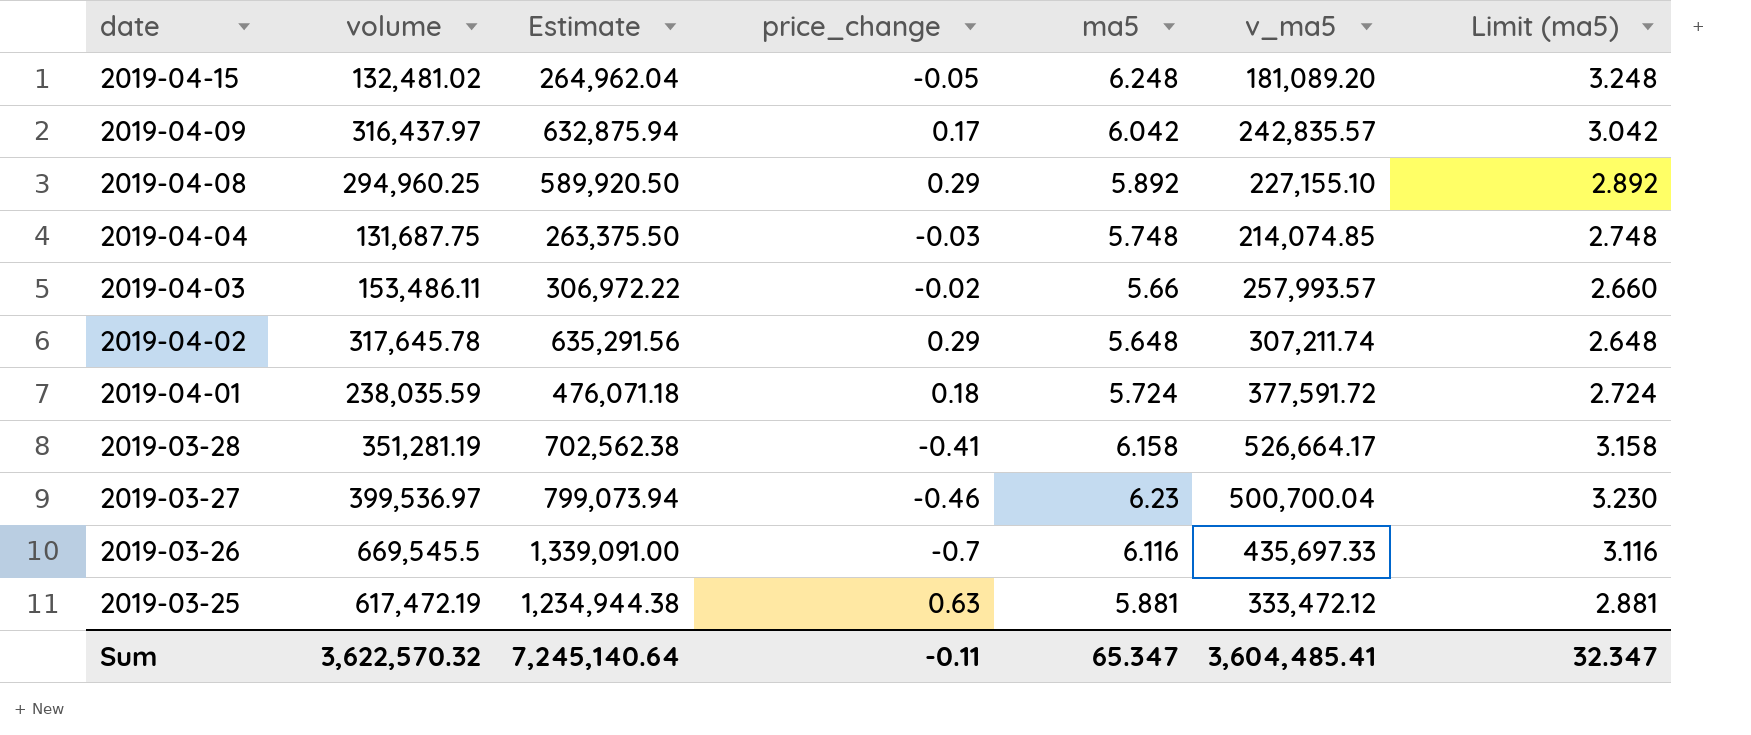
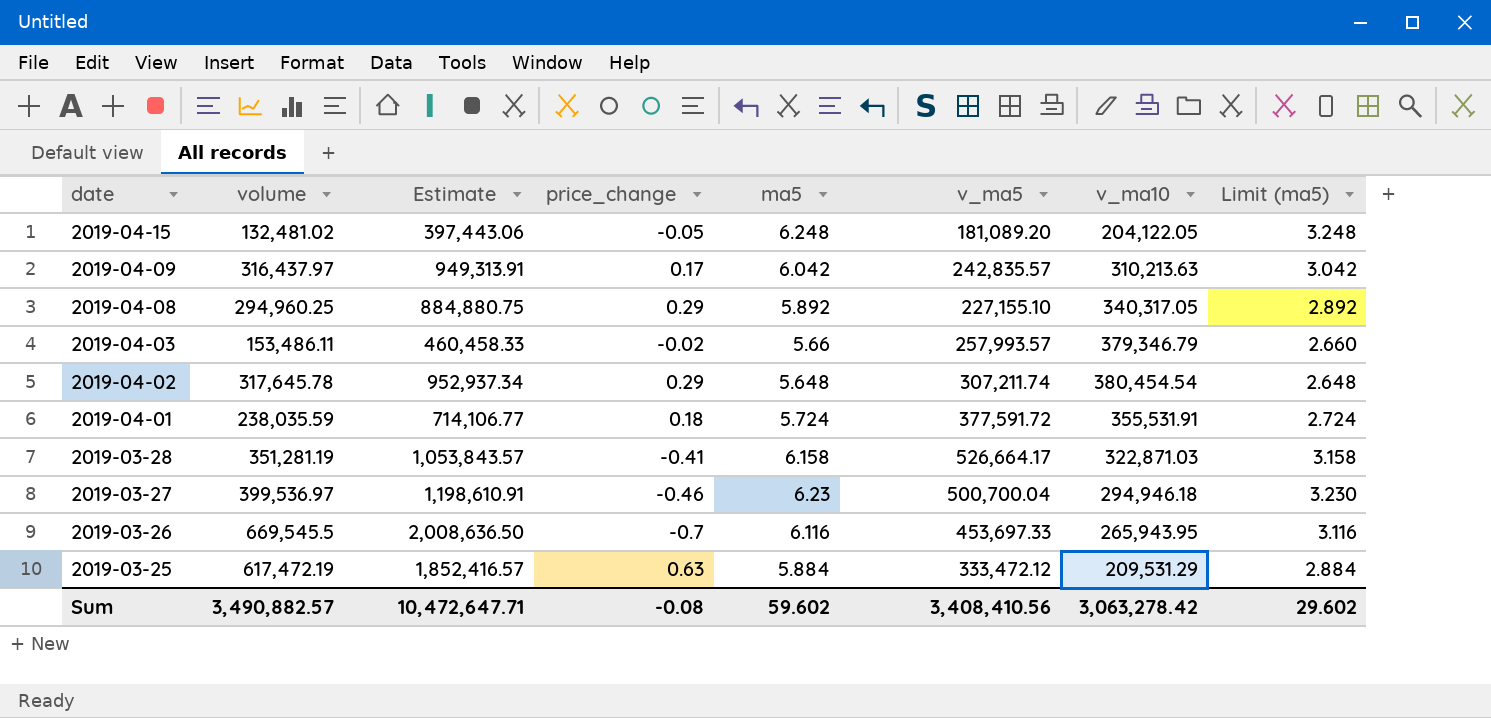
column Estimate | formula: [volume] * 2 -> [volume] * 3
column v_ma10 | position: none -> 7
row 2019-04-04: 131,687.75 | 263,375.50 | -0.03 | 5.748 | 214,074.85 | 2.748 -> none
2019-03-26 | v_ma5: 435,697.33 -> 453,697.33
2019-03-25 | ma5: 5.881 -> 5.884
2019-03-25 | Limit (ma5): 2.881 -> 2.884
Sum | volume: 3,622,570.32 -> 3,490,882.57
Sum | Estimate: 7,245,140.64 -> 10,472,647.71
Sum | price_change: -0.11 -> -0.08
Sum | ma5: 65.347 -> 59.602
Sum | v_ma5: 3,604,485.41 -> 3,408,410.56
Sum | Limit (ma5): 32.347 -> 29.602

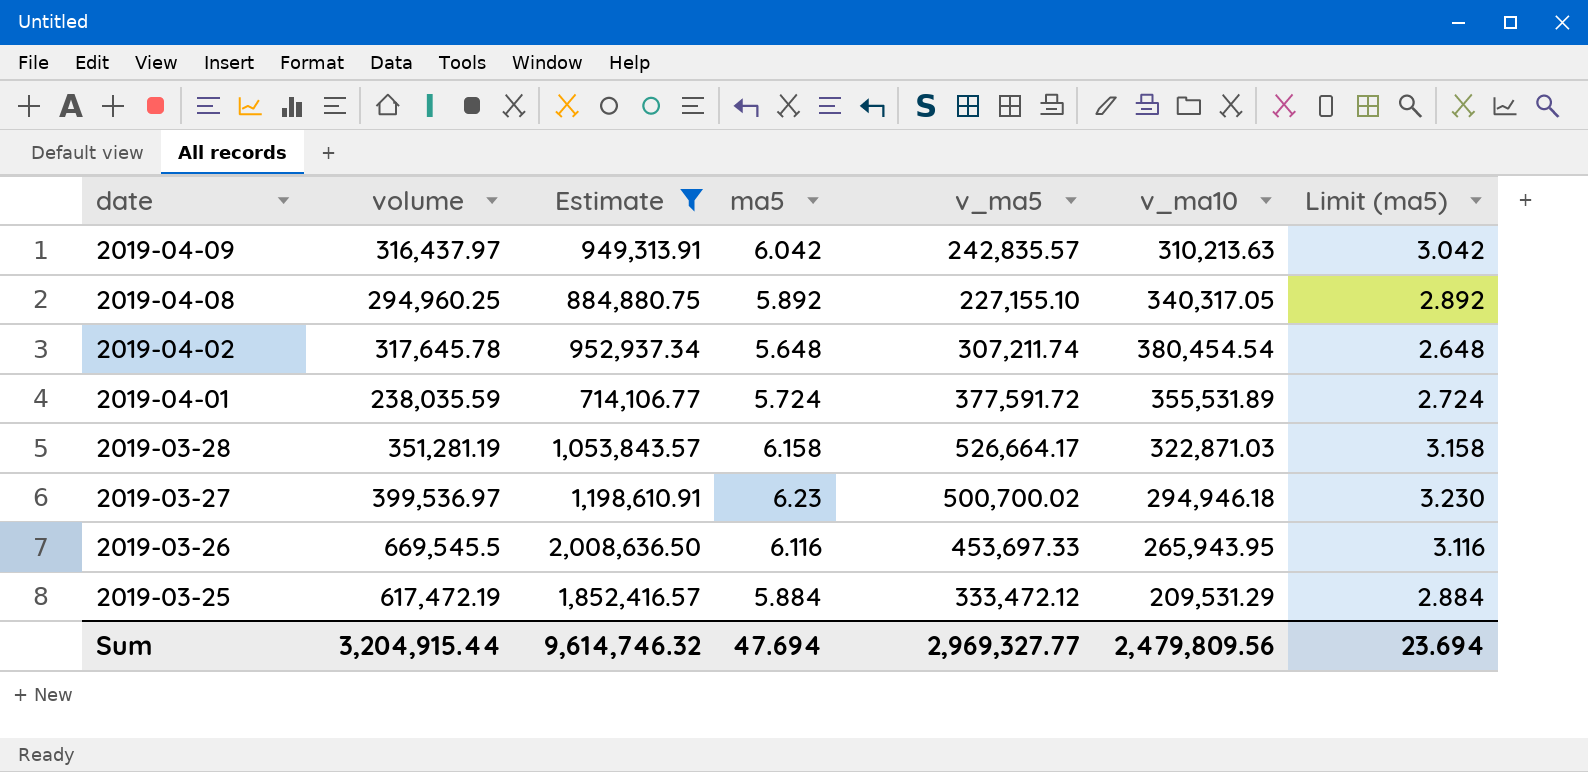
filter: none -> Estimate >= 714,106.77
column price_change | position: 4 -> none
2019-04-01 | v_ma10: 355,531.91 -> 355,531.89
2019-03-27 | v_ma5: 500,700.04 -> 500,700.02
Sum | volume: 3,490,882.57 -> 3,204,915.44
Sum | Estimate: 10,472,647.71 -> 9,614,746.32
Sum | ma5: 59.602 -> 47.694
Sum | v_ma5: 3,408,410.56 -> 2,969,327.77
Sum | v_ma10: 3,063,278.42 -> 2,479,809.56
Sum | Limit (ma5): 29.602 -> 23.694

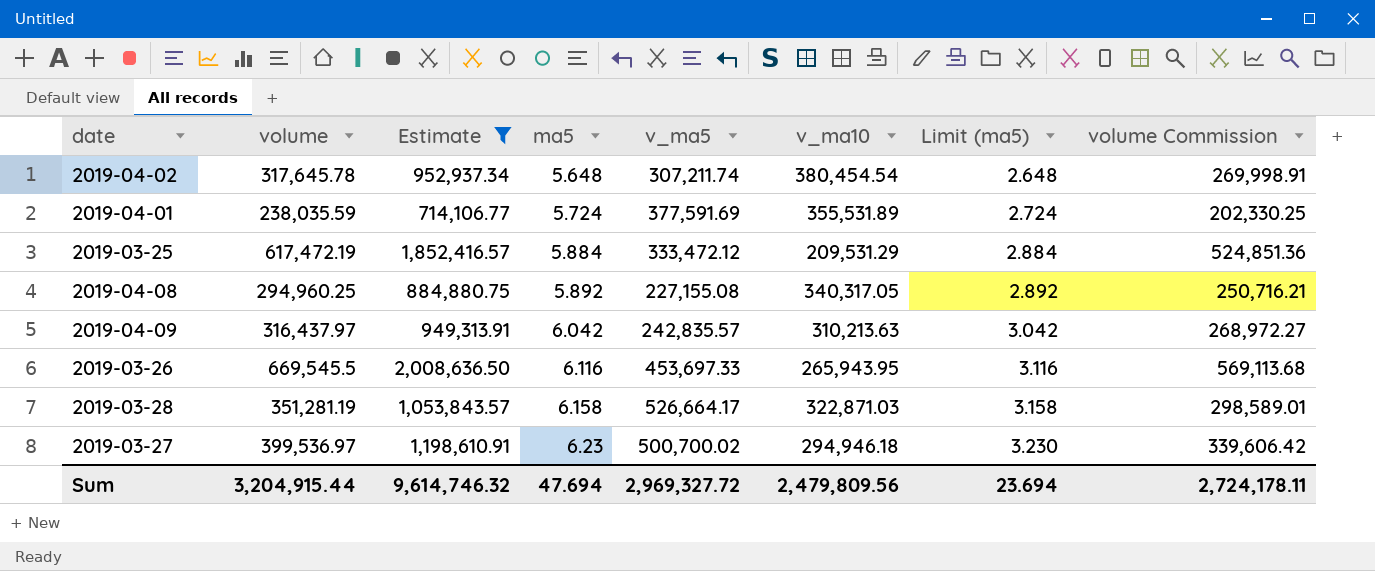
row order: date descending -> ma5 ascending
column volume Commission | formula: none -> [volume] * 0.85
2019-04-01 | v_ma5: 377,591.72 -> 377,591.69
2019-04-08 | v_ma5: 227,155.10 -> 227,155.08
Sum | v_ma5: 2,969,327.77 -> 2,969,327.72

